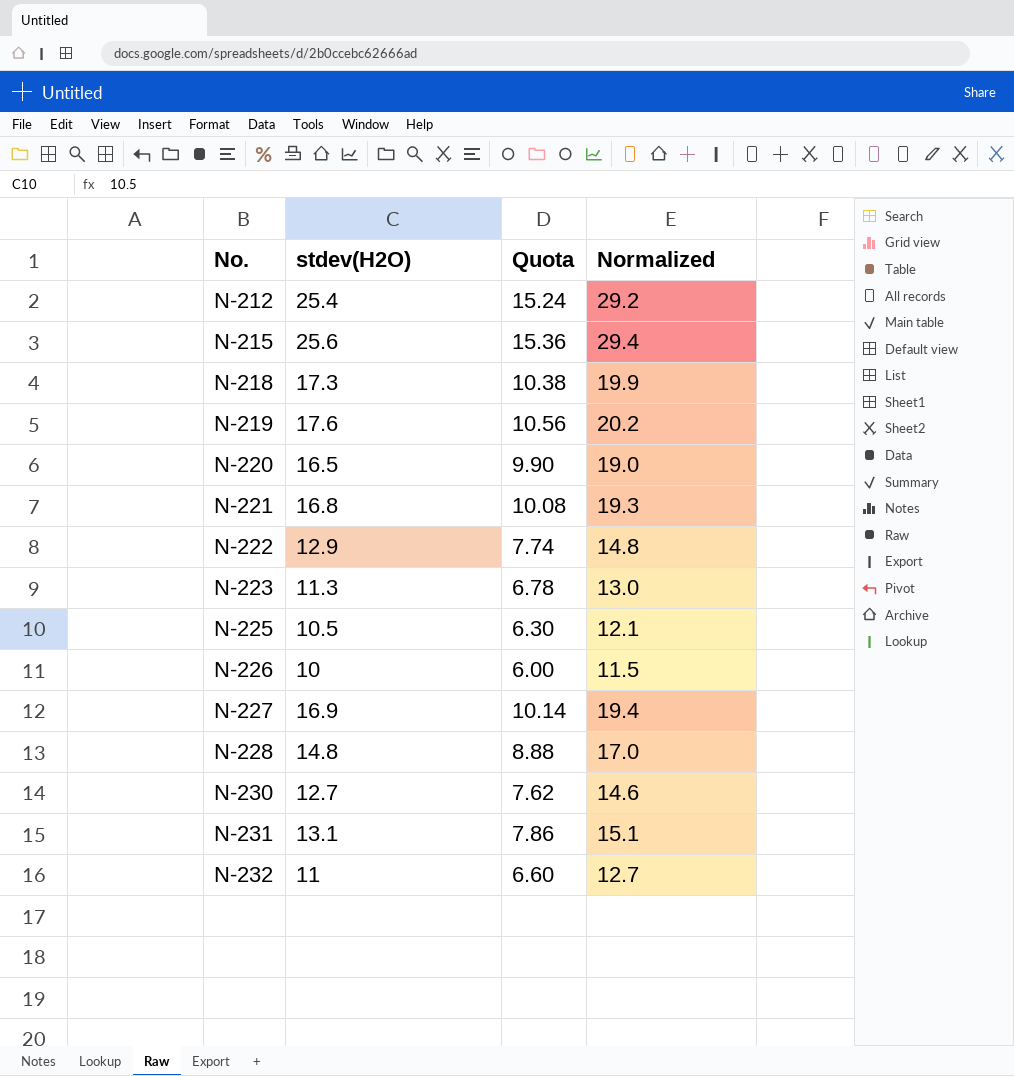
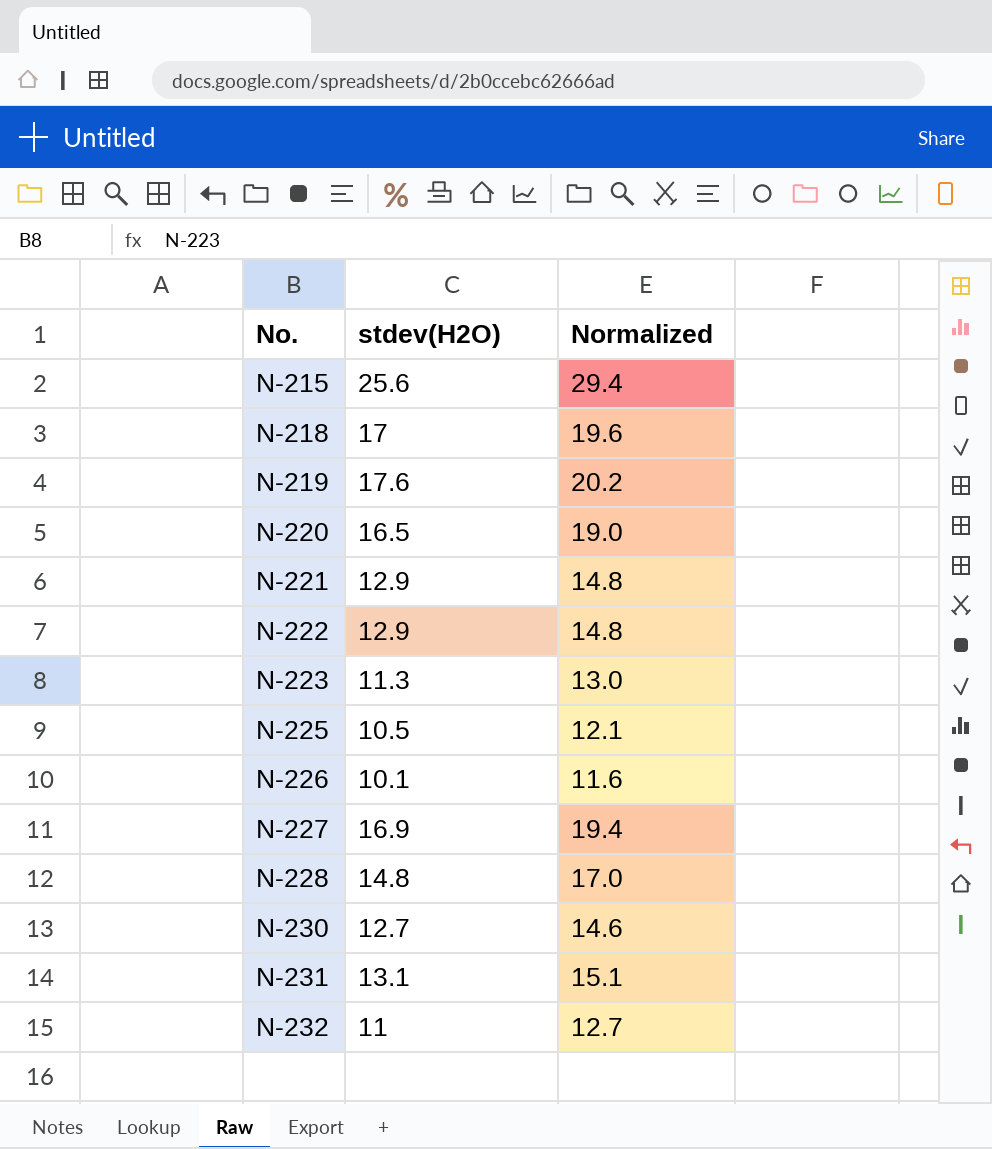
column Quota | formula: [stdev(H2O)] * 0.6 -> none
row N-212: 25.4 | 15.24 | 29.2 -> none
N-218 | stdev(H2O): 17.3 -> 17
N-218 | Normalized: 19.9 -> 19.6
N-221 | stdev(H2O): 16.8 -> 12.9
N-221 | Normalized: 19.3 -> 14.8
N-226 | stdev(H2O): 10 -> 10.1
N-226 | Normalized: 11.5 -> 11.6

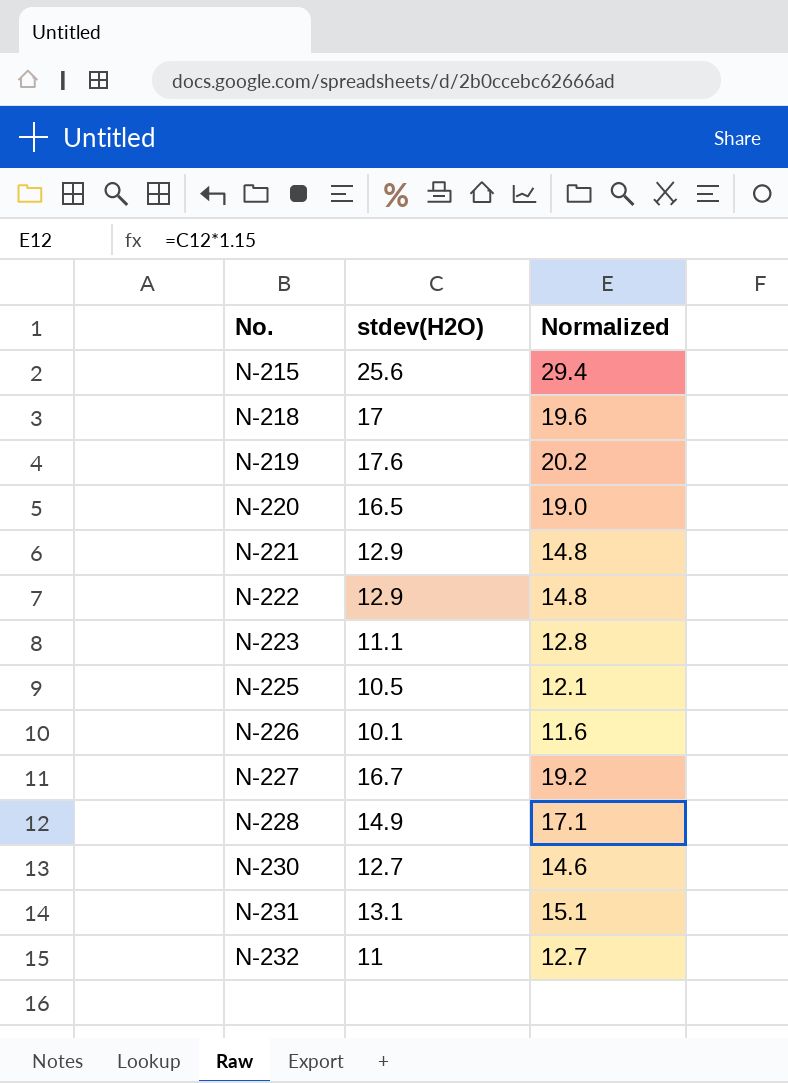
N-223 | stdev(H2O): 11.3 -> 11.1
N-223 | Normalized: 13.0 -> 12.8
N-227 | stdev(H2O): 16.9 -> 16.7
N-227 | Normalized: 19.4 -> 19.2
N-228 | stdev(H2O): 14.8 -> 14.9
N-228 | Normalized: 17.0 -> 17.1

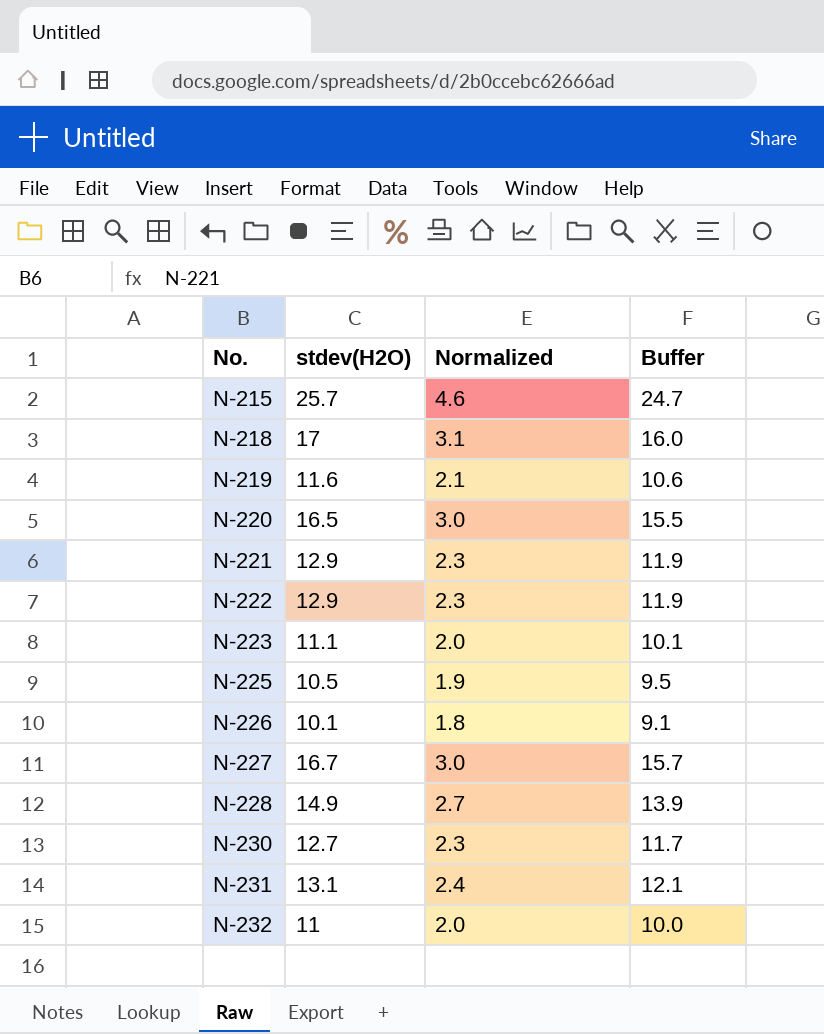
column Normalized | formula: [stdev(H2O)] * 1.15 -> [stdev(H2O)] * 0.18
column Buffer | formula: none -> [stdev(H2O)] - 1
N-215 | stdev(H2O): 25.6 -> 25.7
N-219 | stdev(H2O): 17.6 -> 11.6

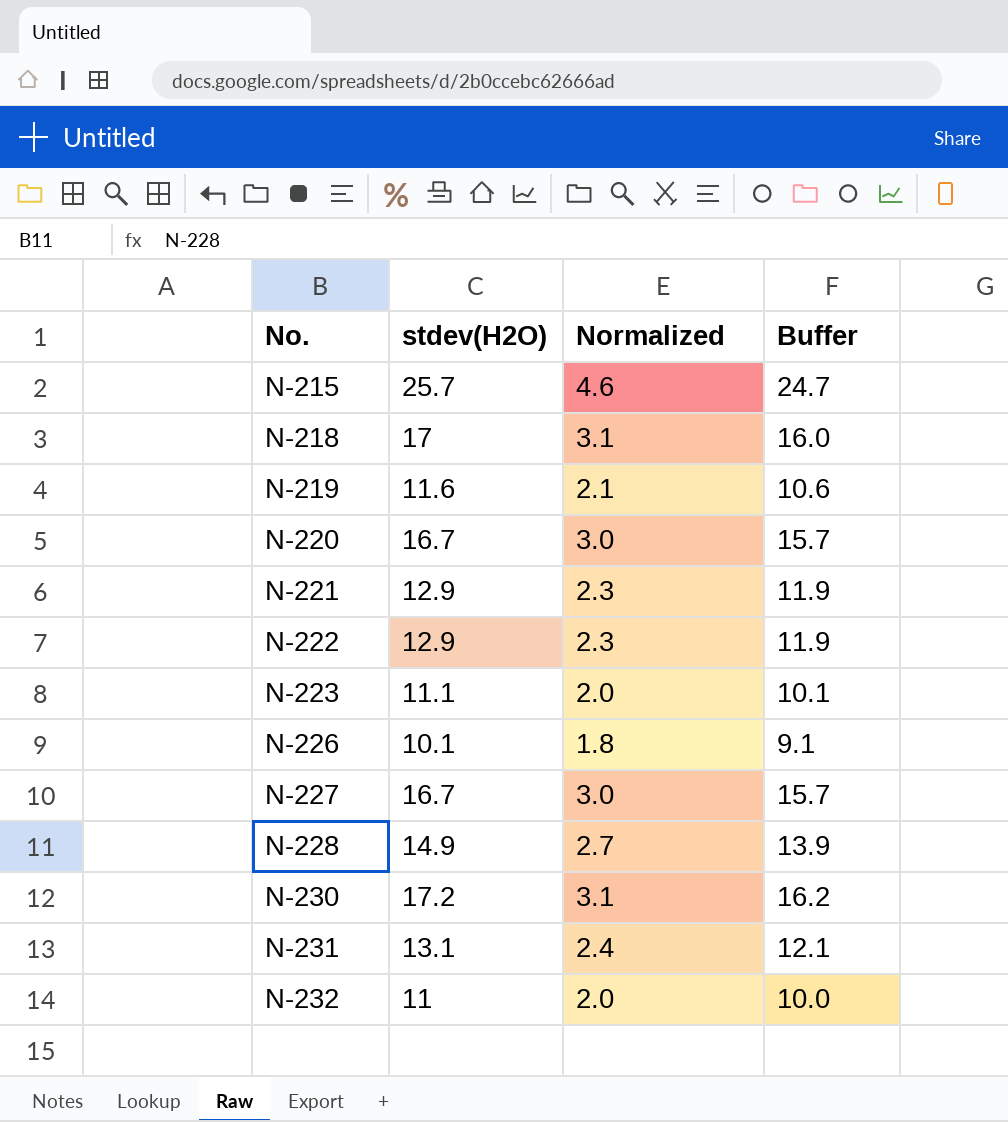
row N-225: 10.5 | 1.9 | 9.5 -> none
N-220 | stdev(H2O): 16.5 -> 16.7
N-220 | Buffer: 15.5 -> 15.7
N-230 | stdev(H2O): 12.7 -> 17.2
N-230 | Normalized: 2.3 -> 3.1
N-230 | Buffer: 11.7 -> 16.2

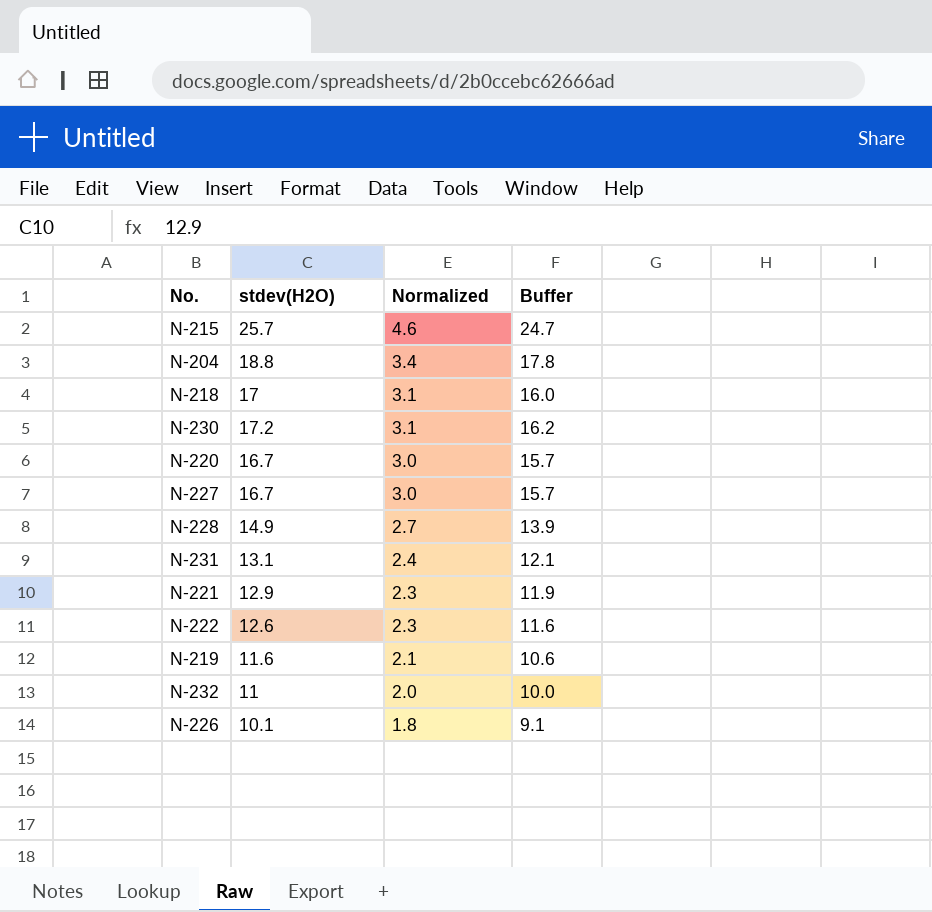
row order: No. ascending -> Normalized descending
row N-223: 11.1 | 2.0 | 10.1 -> none
row N-204: none -> 18.8 | 3.4 | 17.8
N-222 | stdev(H2O): 12.9 -> 12.6
N-222 | Buffer: 11.9 -> 11.6

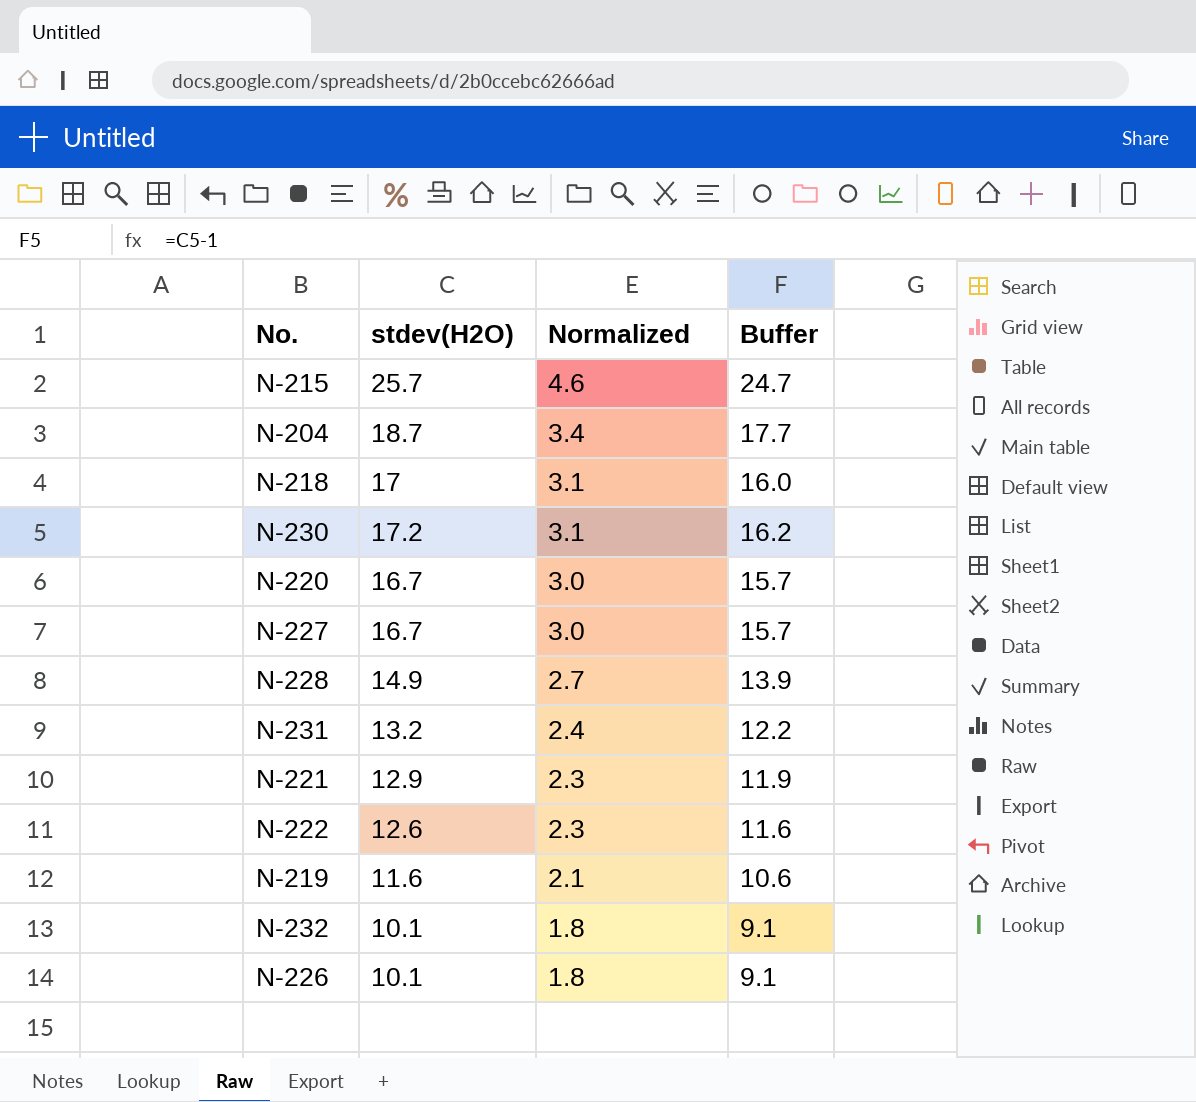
N-204 | stdev(H2O): 18.8 -> 18.7
N-204 | Buffer: 17.8 -> 17.7
N-231 | stdev(H2O): 13.1 -> 13.2
N-231 | Buffer: 12.1 -> 12.2
N-232 | stdev(H2O): 11 -> 10.1
N-232 | Normalized: 2.0 -> 1.8
N-232 | Buffer: 10.0 -> 9.1

